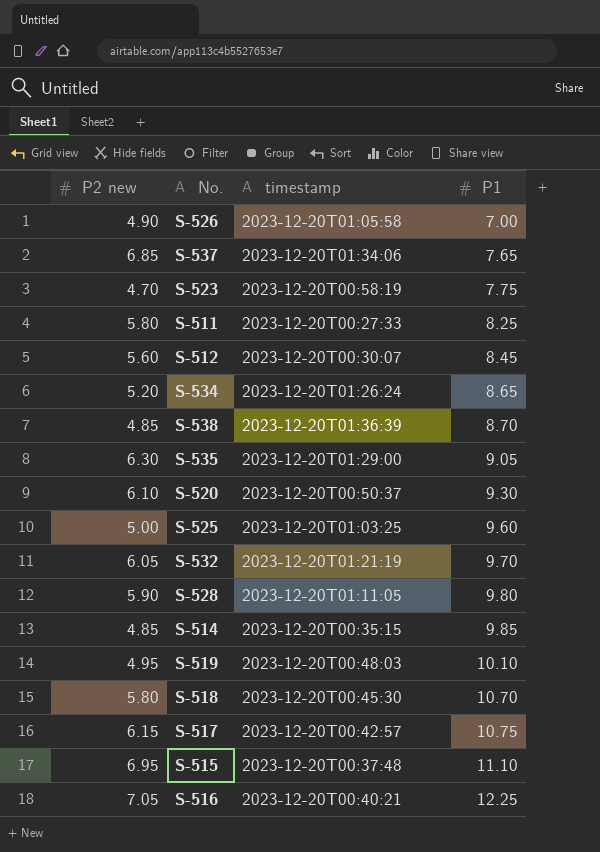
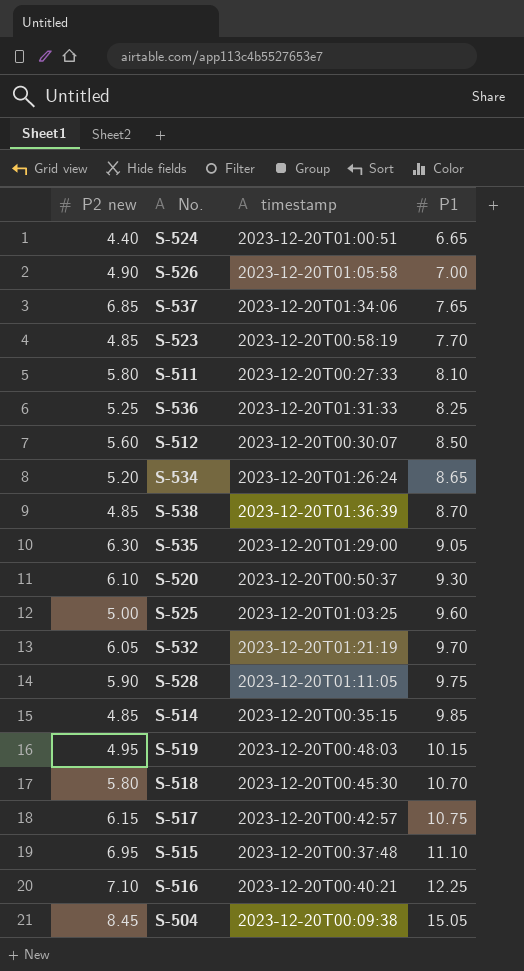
row S-524: none -> 4.40 | 2023-12-20T01:00:51 | 6.65
S-523 | P2 new: 4.70 -> 4.85
S-523 | P1: 7.75 -> 7.70
S-511 | P1: 8.25 -> 8.10
row S-536: none -> 5.25 | 2023-12-20T01:31:33 | 8.25
S-512 | P1: 8.45 -> 8.50
S-528 | P1: 9.80 -> 9.75
S-519 | P1: 10.10 -> 10.15
S-516 | P2 new: 7.05 -> 7.10
row S-504: none -> 8.45 | 2023-12-20T00:09:38 | 15.05

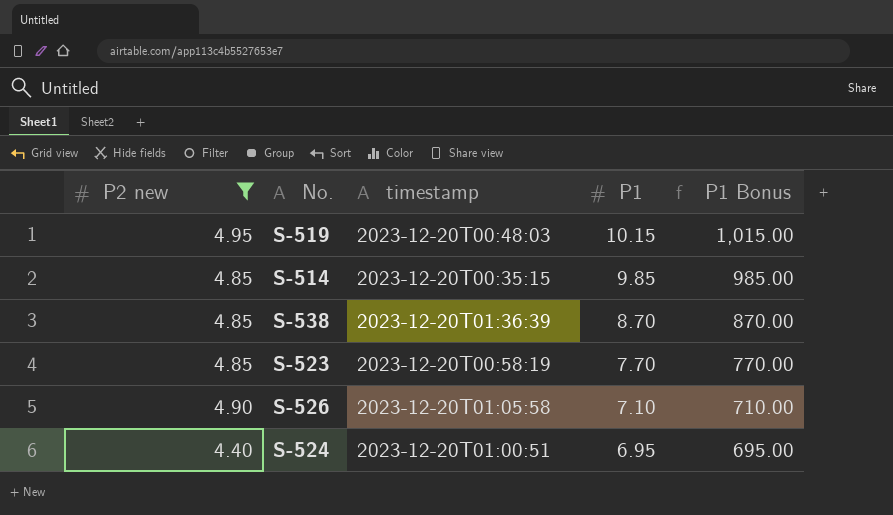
filter: none -> P2 new <= 4.95
row order: P1 ascending -> P1 descending
column P1 Bonus | formula: none -> [P1] * 100
S-526 | P1: 7.00 -> 7.10
S-524 | P1: 6.65 -> 6.95

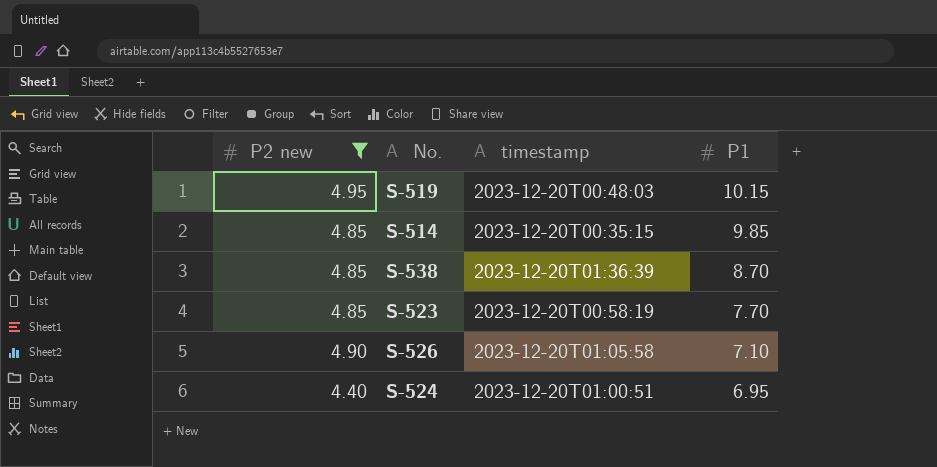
column P1 Bonus | formula: [P1] * 100 -> none

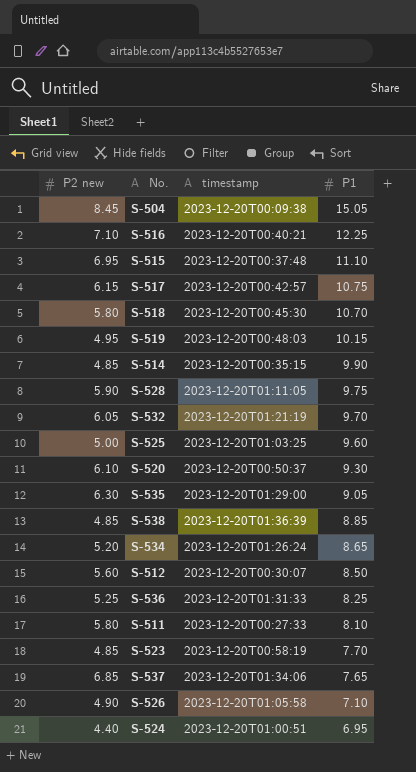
filter: P2 new <= 4.95 -> none
S-514 | P1: 9.85 -> 9.90
S-538 | P1: 8.70 -> 8.85

